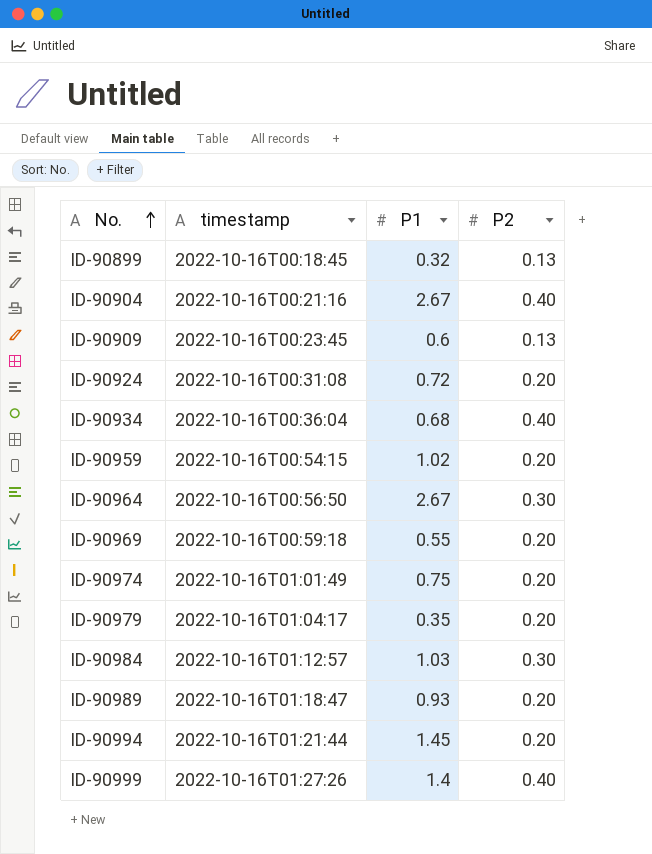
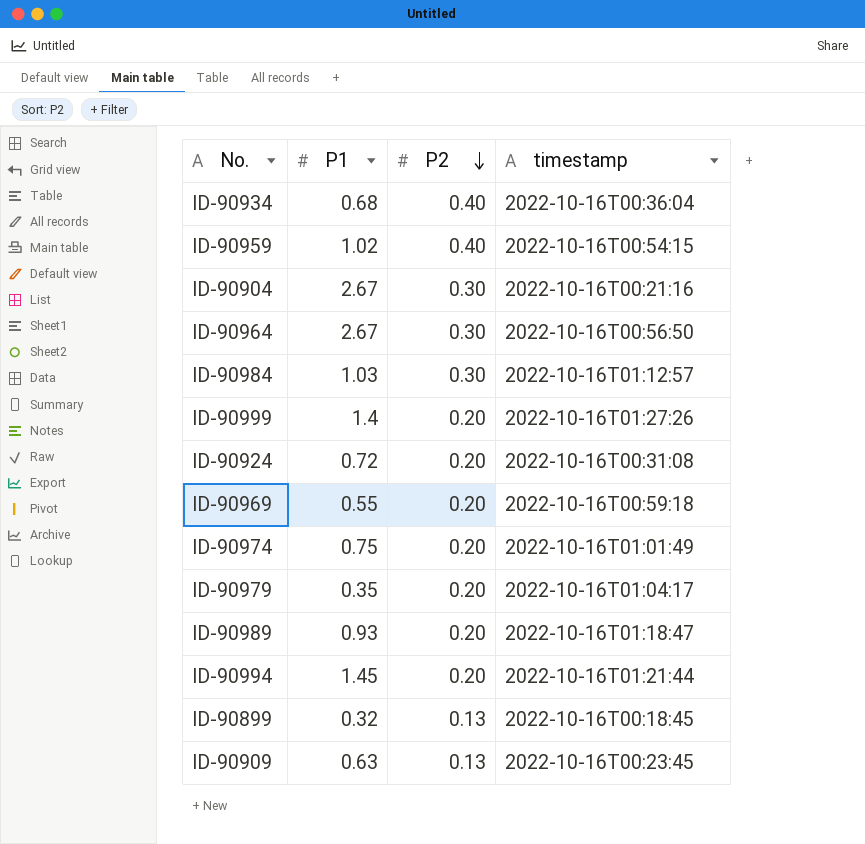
row order: No. ascending -> P2 descending
column timestamp | position: 2 -> 4
ID-90959 | P2: 0.20 -> 0.40
ID-90904 | P2: 0.40 -> 0.30
ID-90999 | P2: 0.40 -> 0.20
ID-90909 | P1: 0.6 -> 0.63

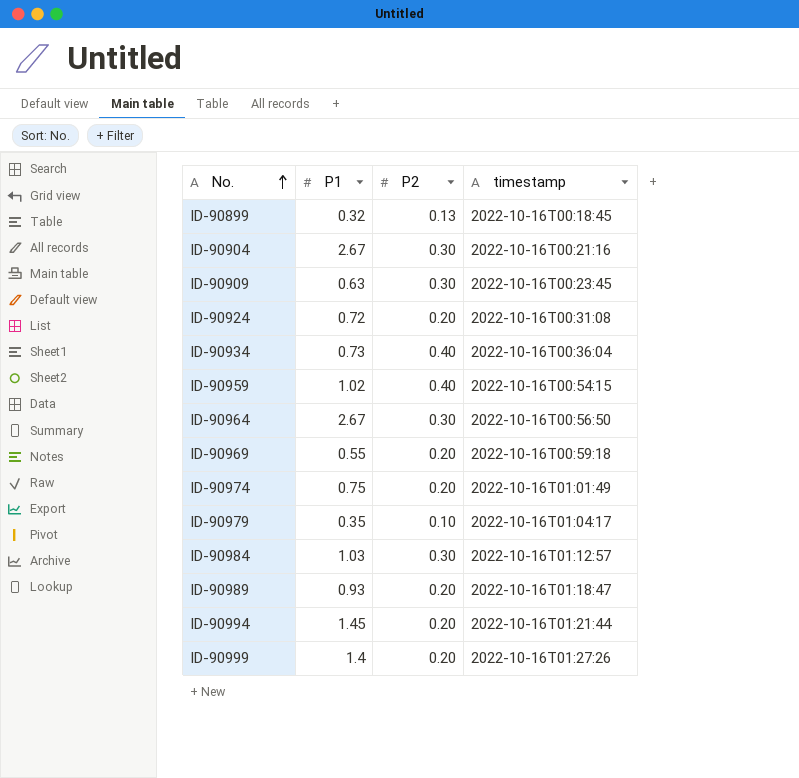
row order: P2 descending -> No. ascending
ID-90909 | P2: 0.13 -> 0.30
ID-90934 | P1: 0.68 -> 0.73
ID-90979 | P2: 0.20 -> 0.10

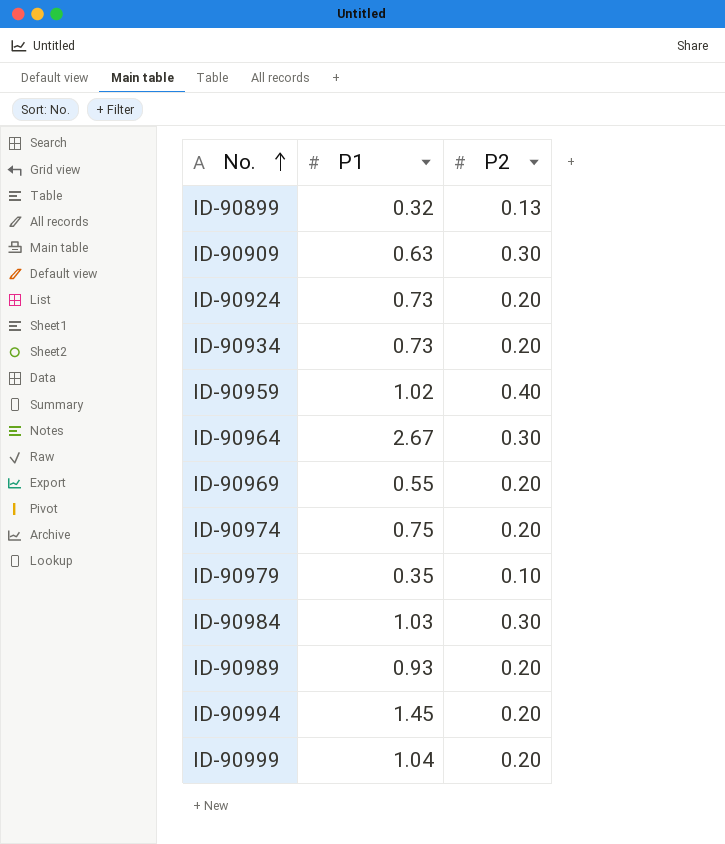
column timestamp | position: 4 -> none
row ID-90904: 2.67 | 0.30 | 2022-10-16T00:21:16 -> none
ID-90924 | P1: 0.72 -> 0.73
ID-90934 | P2: 0.40 -> 0.20
ID-90999 | P1: 1.4 -> 1.04

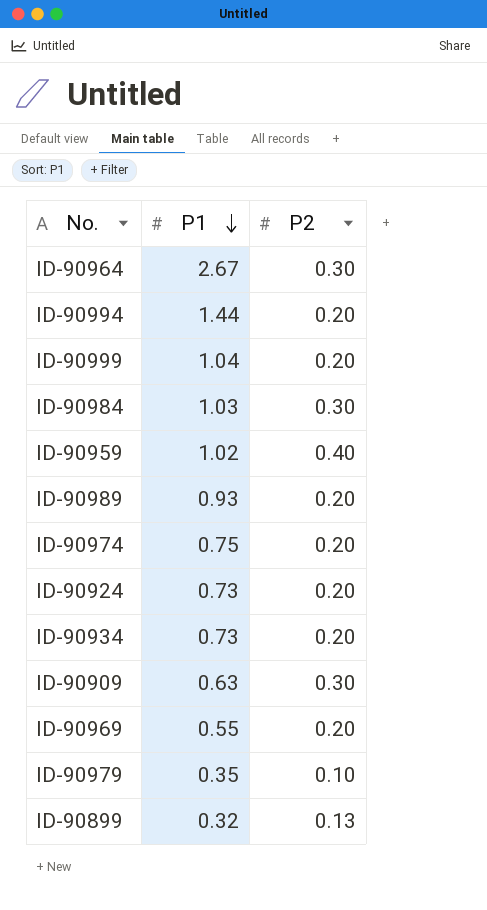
row order: No. ascending -> P1 descending
ID-90994 | P1: 1.45 -> 1.44

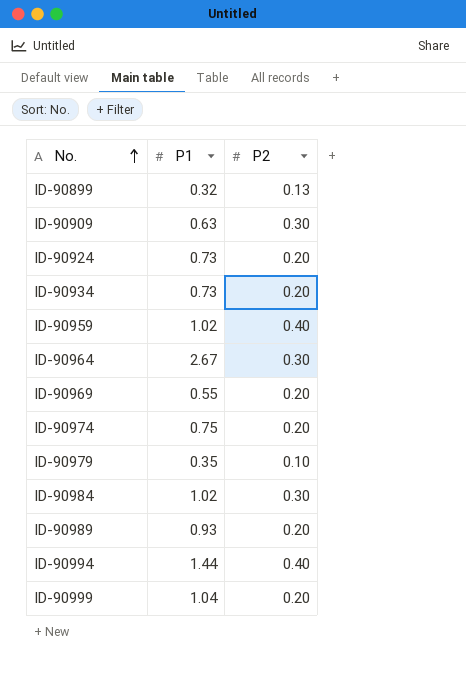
row order: P1 descending -> No. ascending
ID-90984 | P1: 1.03 -> 1.02
ID-90994 | P2: 0.20 -> 0.40

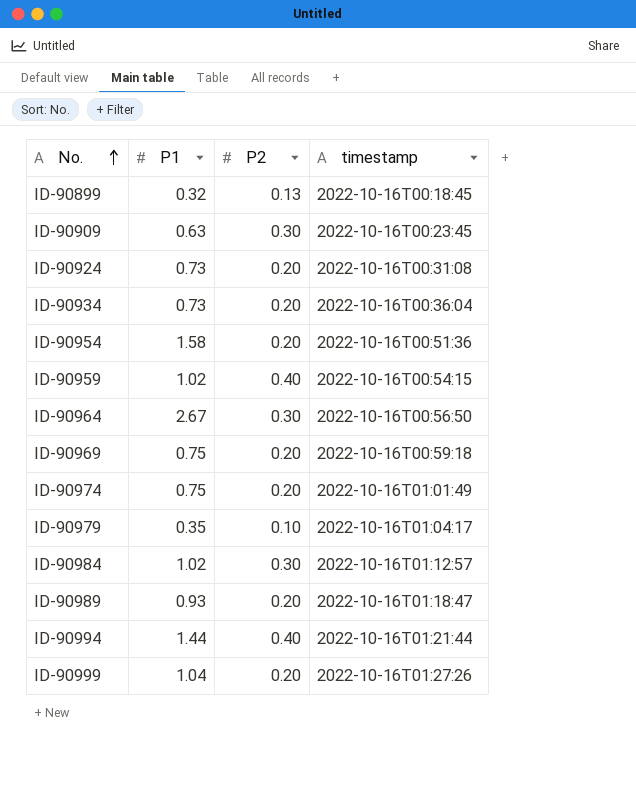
column timestamp | position: none -> 4
row ID-90954: none -> 1.58 | 0.20 | 2022-10-16T00:51:36
ID-90969 | P1: 0.55 -> 0.75

